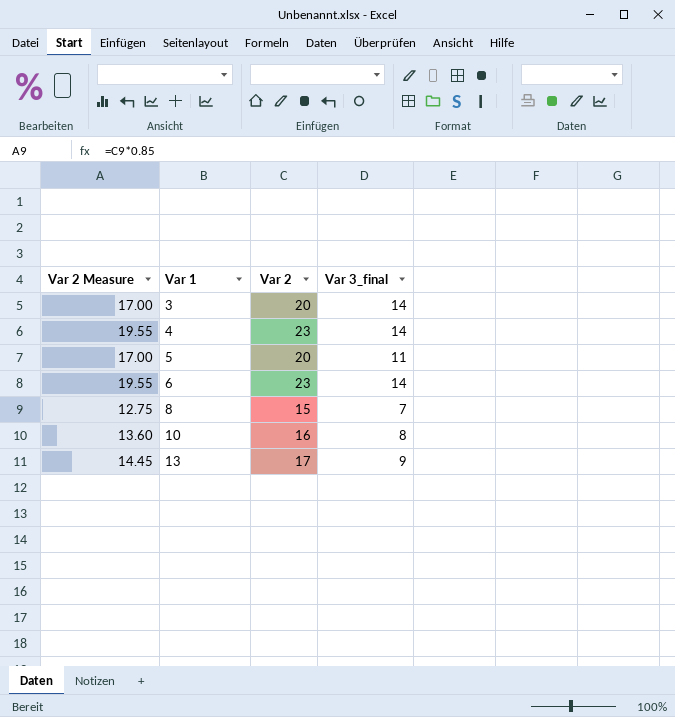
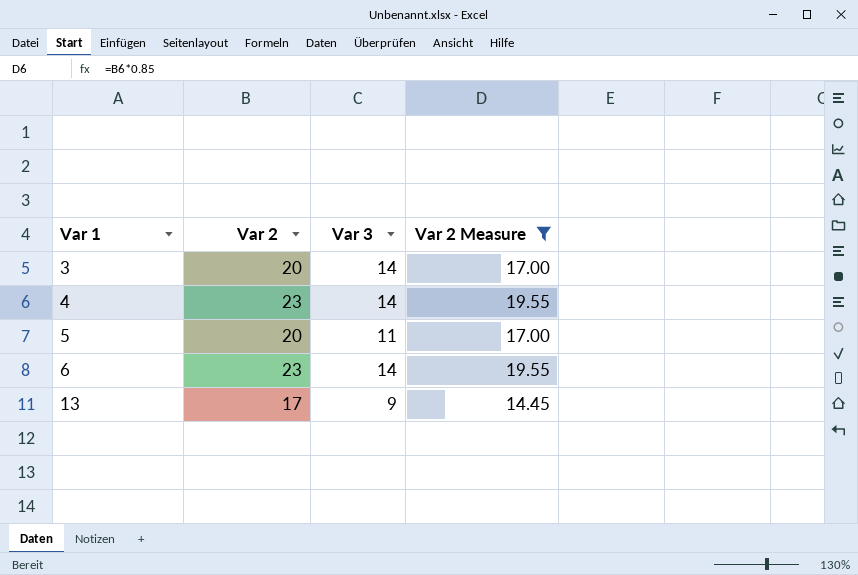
filter: none -> Var 2 Measure >= 14.45
column name: Var 3_final -> Var 3
column Var 2 Measure | position: 1 -> 4

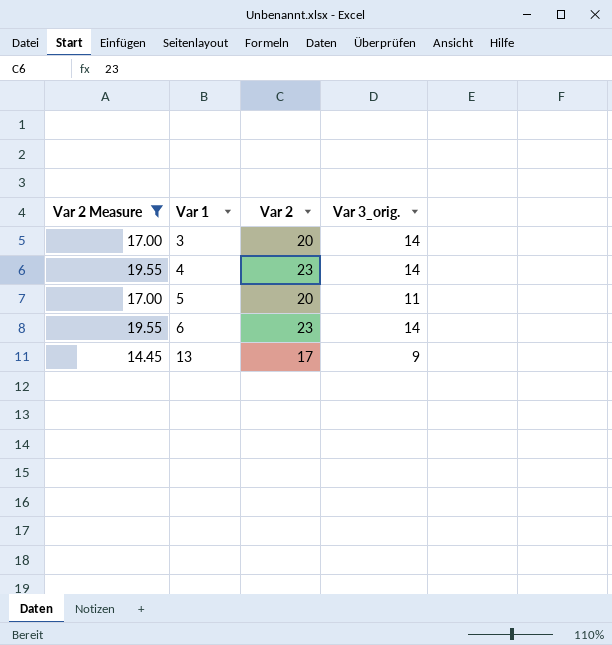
column Var 2 Measure | position: 4 -> 1
column name: Var 3 -> Var 3_orig.

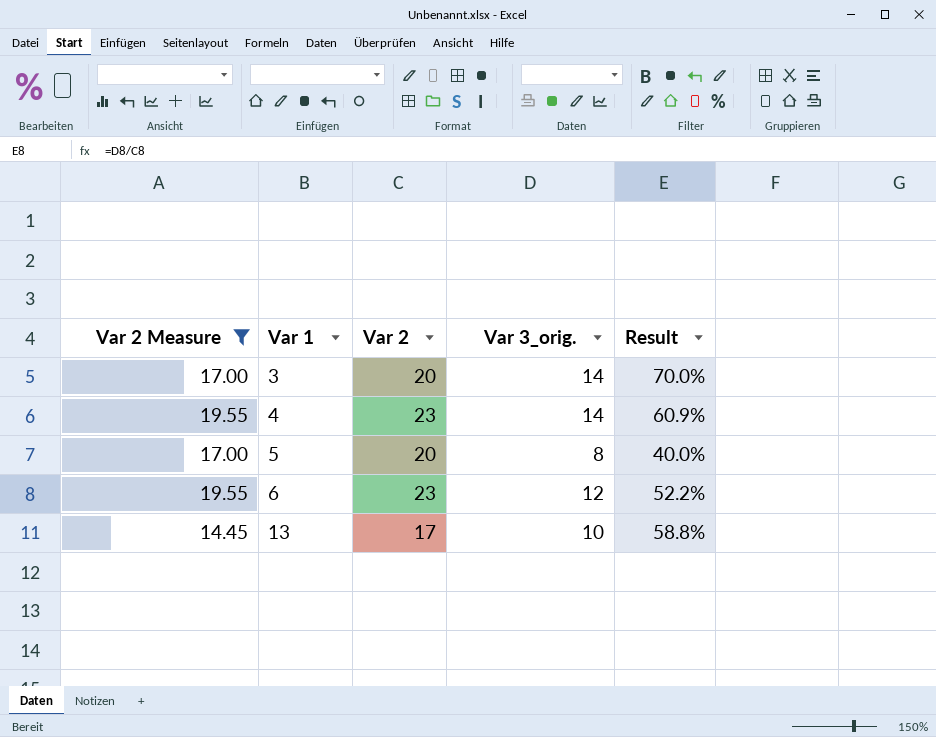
column Result | formula: none -> [Var 3_orig.] / [Var 2]
5 | Var 3_orig.: 11 -> 8
6 | Var 3_orig.: 14 -> 12
13 | Var 3_orig.: 9 -> 10

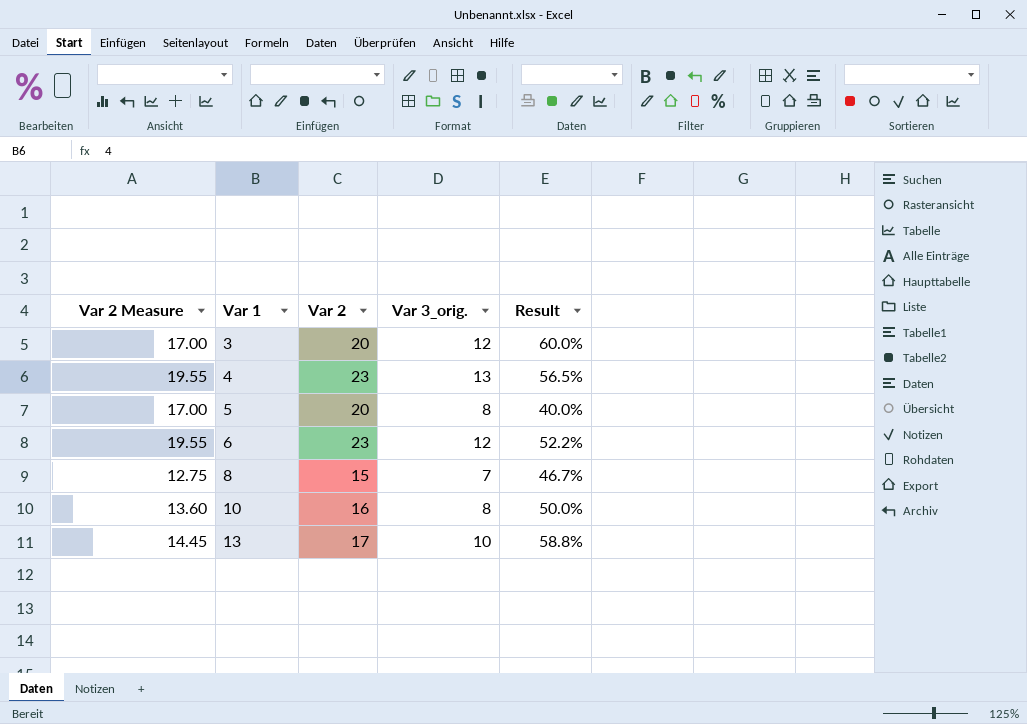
filter: Var 2 Measure >= 14.45 -> none
3 | Var 3_orig.: 14 -> 12
3 | Result: 70.0% -> 60.0%
4 | Var 3_orig.: 14 -> 13
4 | Result: 60.9% -> 56.5%

